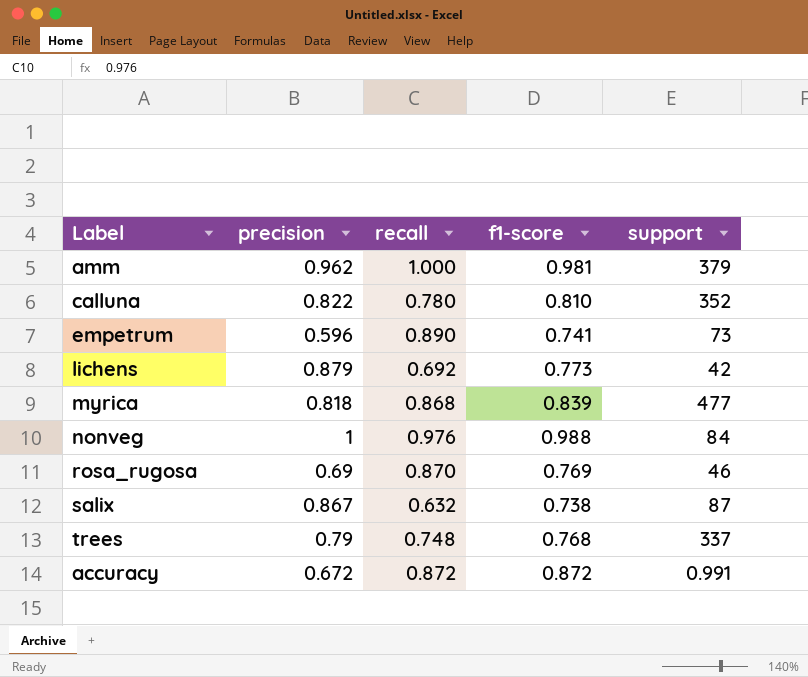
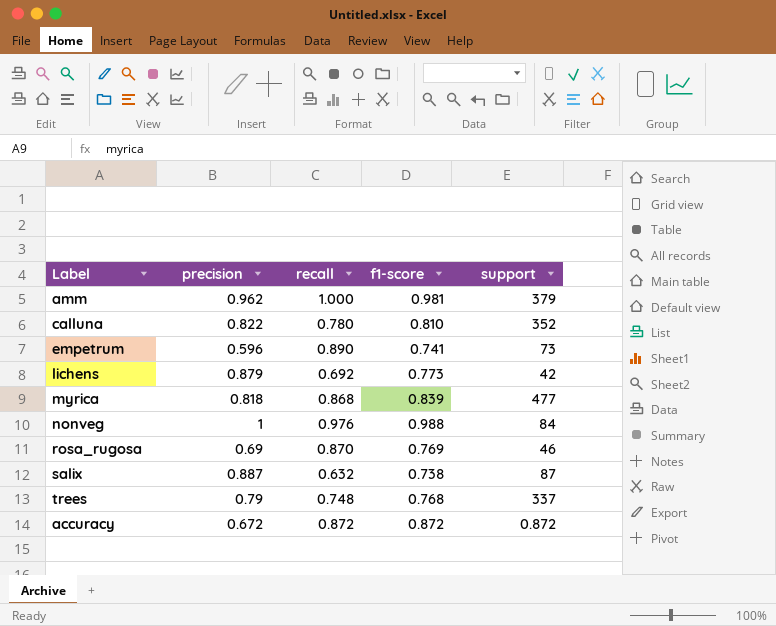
salix | precision: 0.867 -> 0.887
accuracy | support: 0.991 -> 0.872

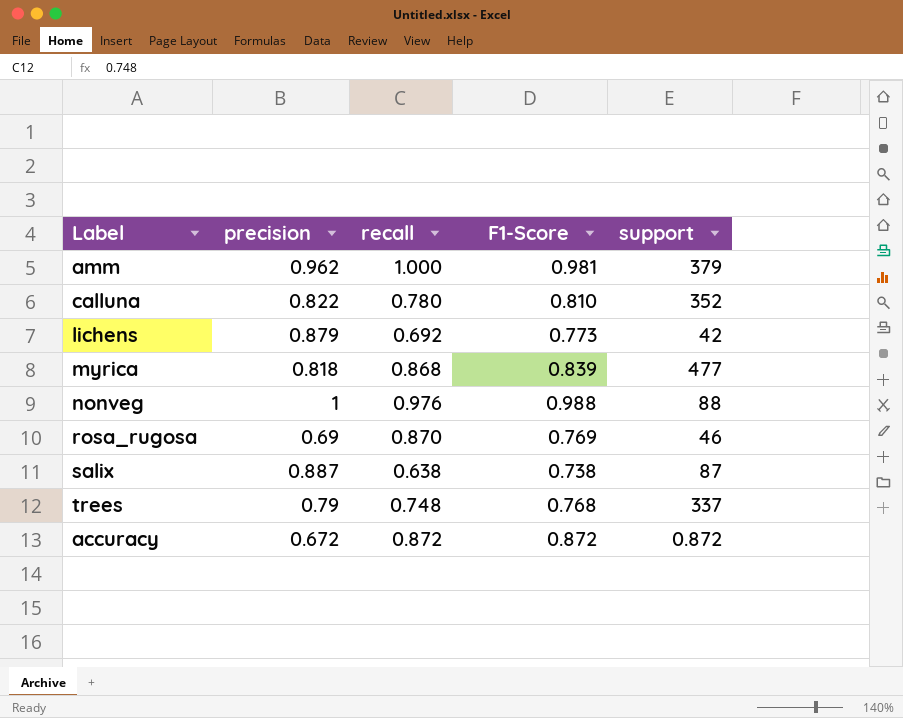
column name: f1-score -> F1-Score
row empetrum: 0.596 | 0.890 | 0.741 | 73 -> none
nonveg | support: 84 -> 88
salix | recall: 0.632 -> 0.638

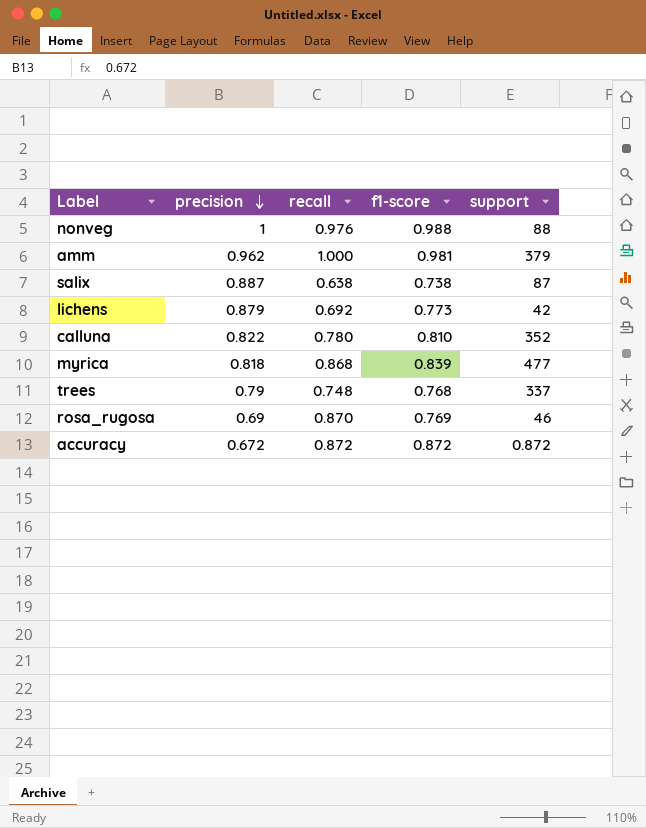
row order: none -> precision descending
column name: F1-Score -> f1-score

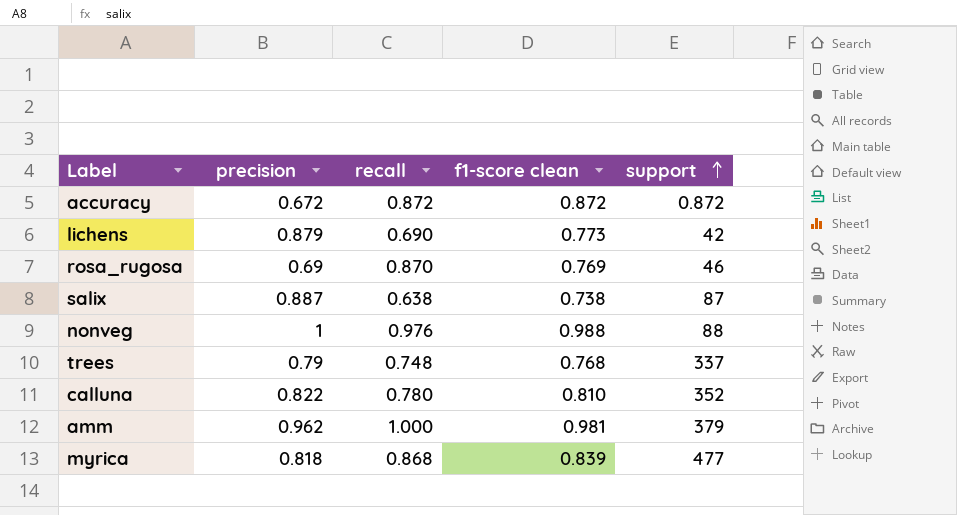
row order: precision descending -> support ascending
column name: f1-score -> f1-score clean
lichens | recall: 0.692 -> 0.690

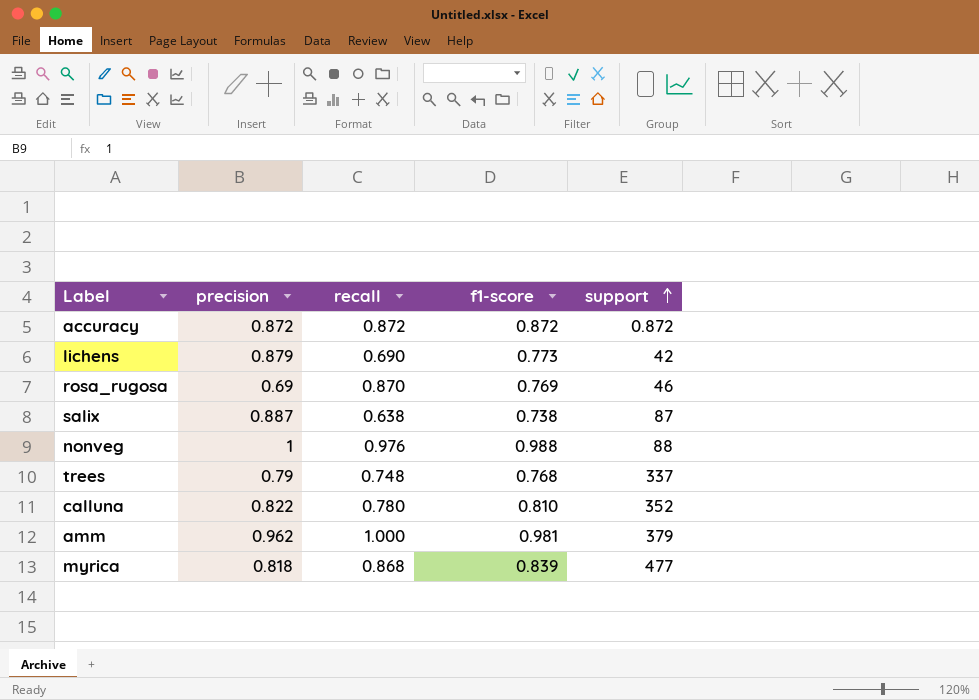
column name: f1-score clean -> f1-score
accuracy | precision: 0.672 -> 0.872

